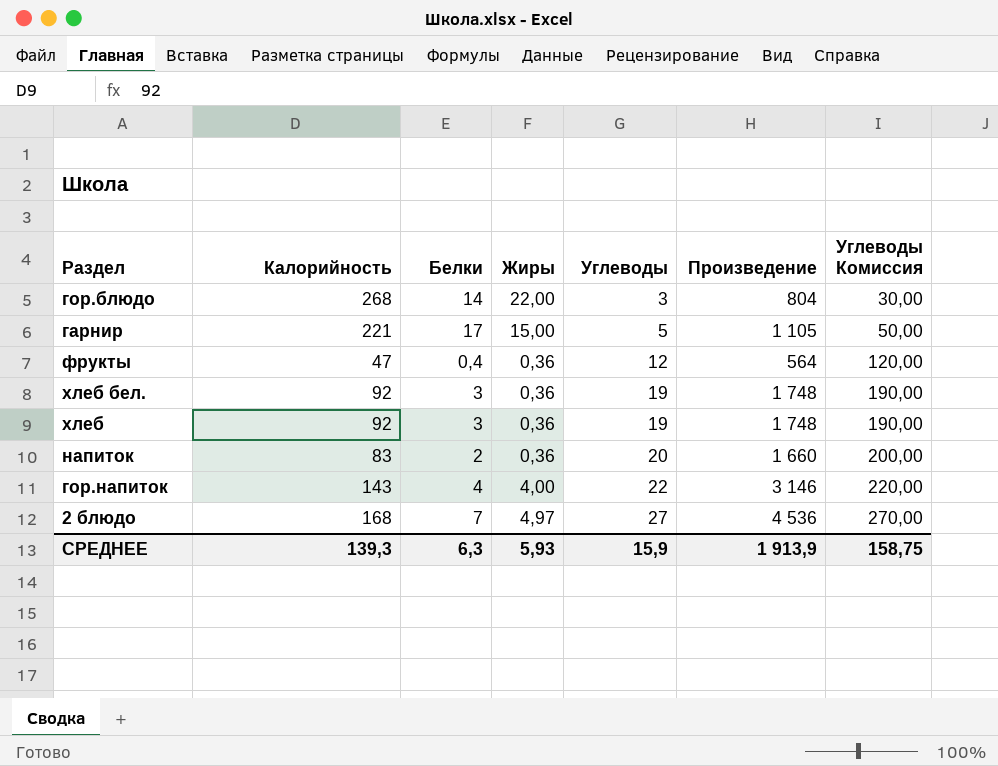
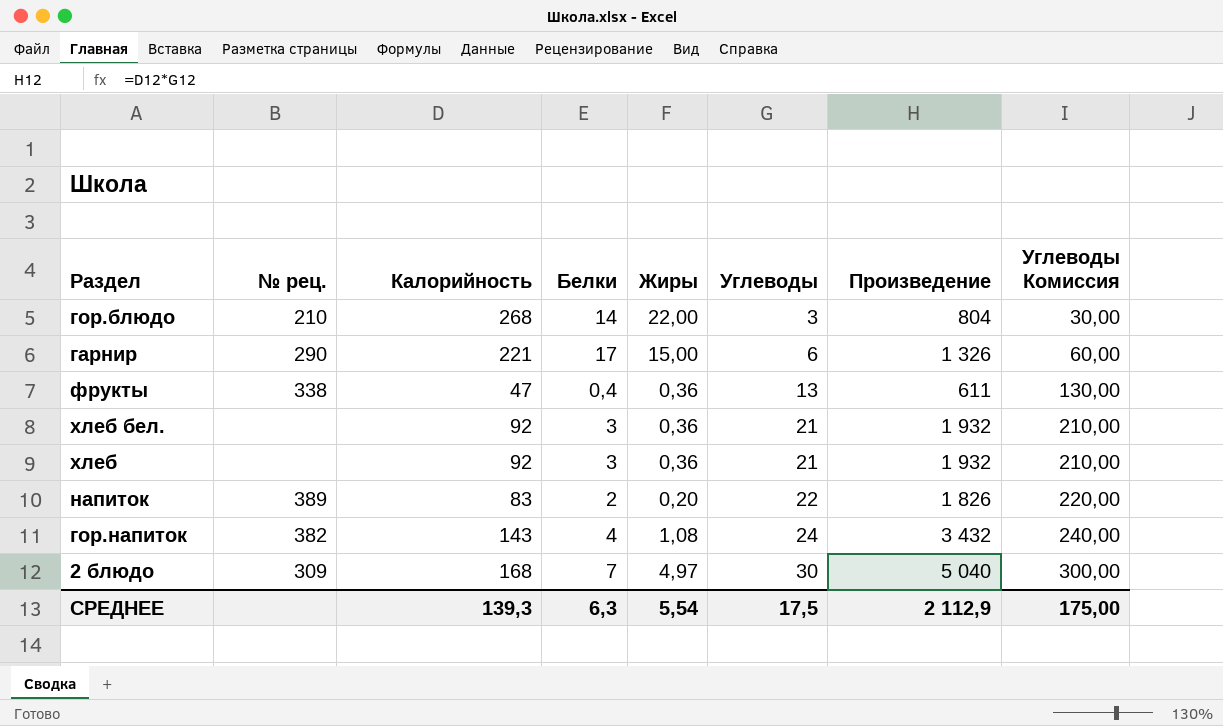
column № рец. | position: none -> 2
гарнир | Углеводы: 5 -> 6
гарнир | Произведение: 1 105 -> 1 326
гарнир | Углеводы Комиссия: 50,00 -> 60,00
фрукты | Углеводы: 12 -> 13
фрукты | Произведение: 564 -> 611
фрукты | Углеводы Комиссия: 120,00 -> 130,00
хлеб бел. | Углеводы: 19 -> 21
хлеб бел. | Произведение: 1 748 -> 1 932
хлеб бел. | Углеводы Комиссия: 190,00 -> 210,00
хлеб | Углеводы: 19 -> 21
хлеб | Произведение: 1 748 -> 1 932
хлеб | Углеводы Комиссия: 190,00 -> 210,00
напиток | Жиры: 0,36 -> 0,20
напиток | Углеводы: 20 -> 22
напиток | Произведение: 1 660 -> 1 826
напиток | Углеводы Комиссия: 200,00 -> 220,00
гор.напиток | Жиры: 4,00 -> 1,08
гор.напиток | Углеводы: 22 -> 24
гор.напиток | Произведение: 3 146 -> 3 432
гор.напиток | Углеводы Комиссия: 220,00 -> 240,00
2 блюдо | Углеводы: 27 -> 30
2 блюдо | Произведение: 4 536 -> 5 040
2 блюдо | Углеводы Комиссия: 270,00 -> 300,00
СРЕДНЕЕ | Жиры: 5,93 -> 5,54
СРЕДНЕЕ | Углеводы: 15,9 -> 17,5
СРЕДНЕЕ | Произведение: 1 913,9 -> 2 112,9
СРЕДНЕЕ | Углеводы Комиссия: 158,75 -> 175,00

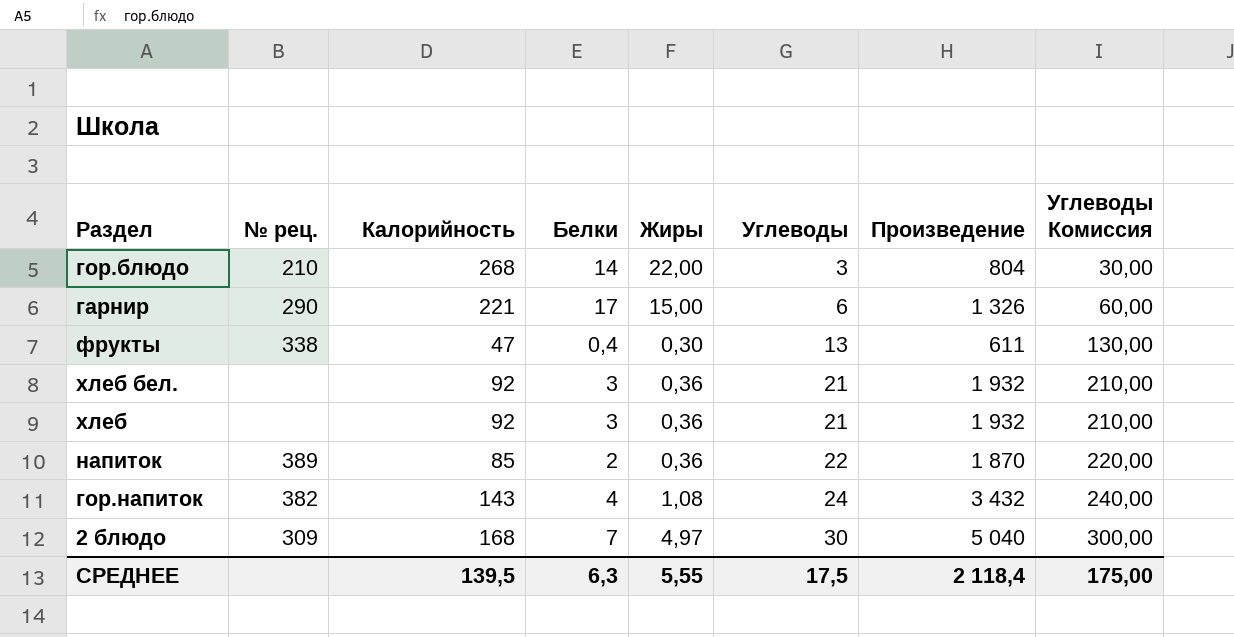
фрукты | Жиры: 0,36 -> 0,30
напиток | Калорийность: 83 -> 85
напиток | Жиры: 0,20 -> 0,36
напиток | Произведение: 1 826 -> 1 870
СРЕДНЕЕ | Калорийность: 139,3 -> 139,5
СРЕДНЕЕ | Жиры: 5,54 -> 5,55
СРЕДНЕЕ | Произведение: 2 112,9 -> 2 118,4

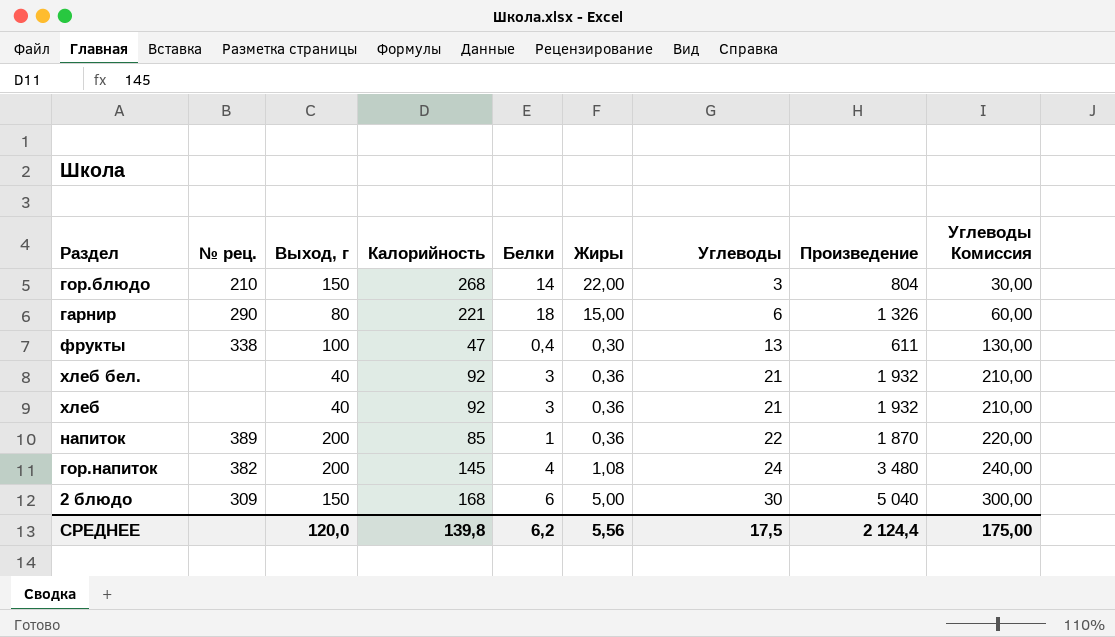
column Выход, г | position: none -> 3
гарнир | Белки: 17 -> 18
напиток | Белки: 2 -> 1
гор.напиток | Калорийность: 143 -> 145
гор.напиток | Произведение: 3 432 -> 3 480
2 блюдо | Белки: 7 -> 6
2 блюдо | Жиры: 4,97 -> 5,00
СРЕДНЕЕ | Калорийность: 139,5 -> 139,8
СРЕДНЕЕ | Белки: 6,3 -> 6,2
СРЕДНЕЕ | Жиры: 5,55 -> 5,56
СРЕДНЕЕ | Произведение: 2 118,4 -> 2 124,4

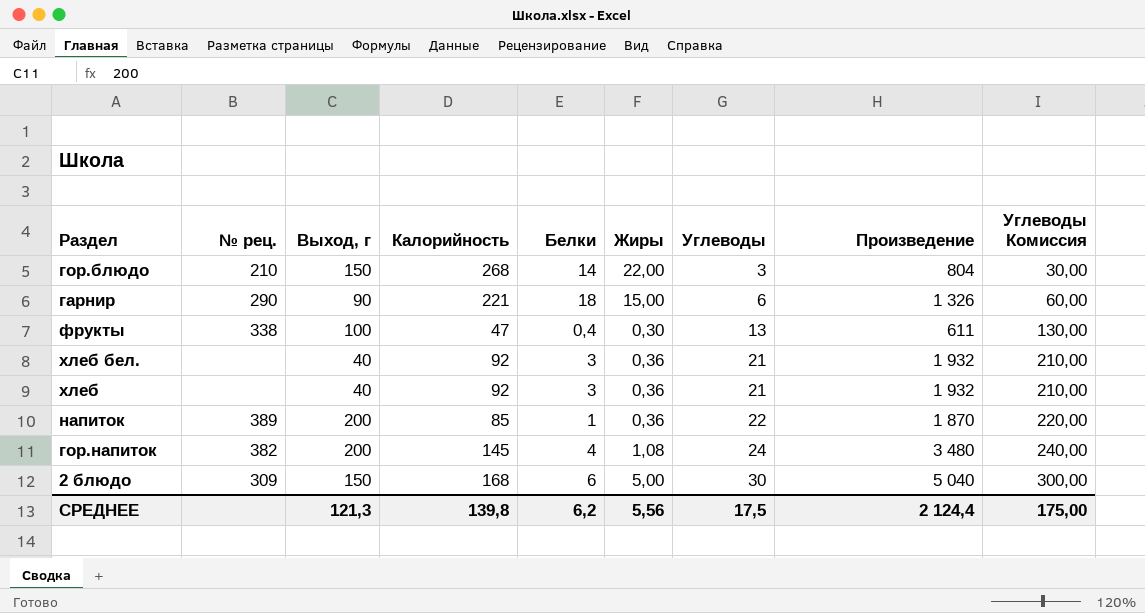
гарнир | Выход, г: 80 -> 90
СРЕДНЕЕ | Выход, г: 120,0 -> 121,3

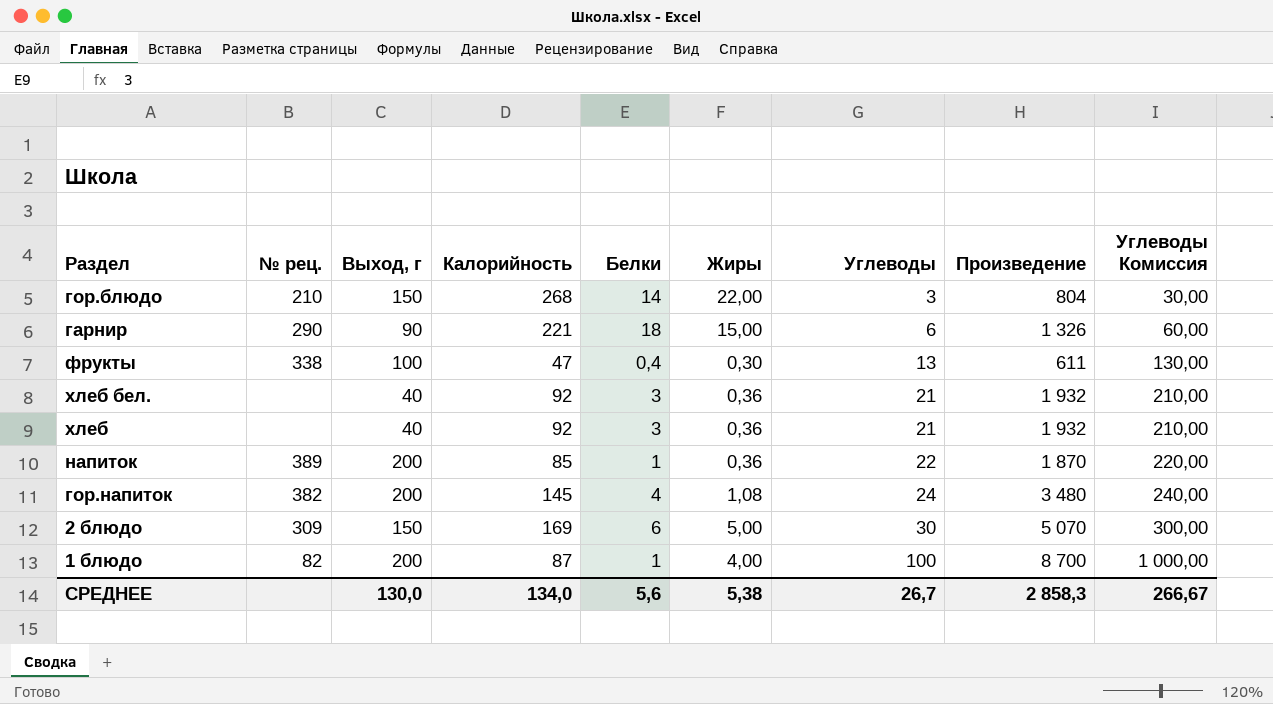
2 блюдо | Калорийность: 168 -> 169
2 блюдо | Произведение: 5 040 -> 5 070
row 1 блюдо: none -> 82 | 200 | 87 | 1 | 4,00 | 100 | 8 700 | 1 000,00
СРЕДНЕЕ | Выход, г: 121,3 -> 130,0
СРЕДНЕЕ | Калорийность: 139,8 -> 134,0
СРЕДНЕЕ | Белки: 6,2 -> 5,6
СРЕДНЕЕ | Жиры: 5,56 -> 5,38
СРЕДНЕЕ | Углеводы: 17,5 -> 26,7
СРЕДНЕЕ | Произведение: 2 124,4 -> 2 858,3
СРЕДНЕЕ | Углеводы Комиссия: 175,00 -> 266,67

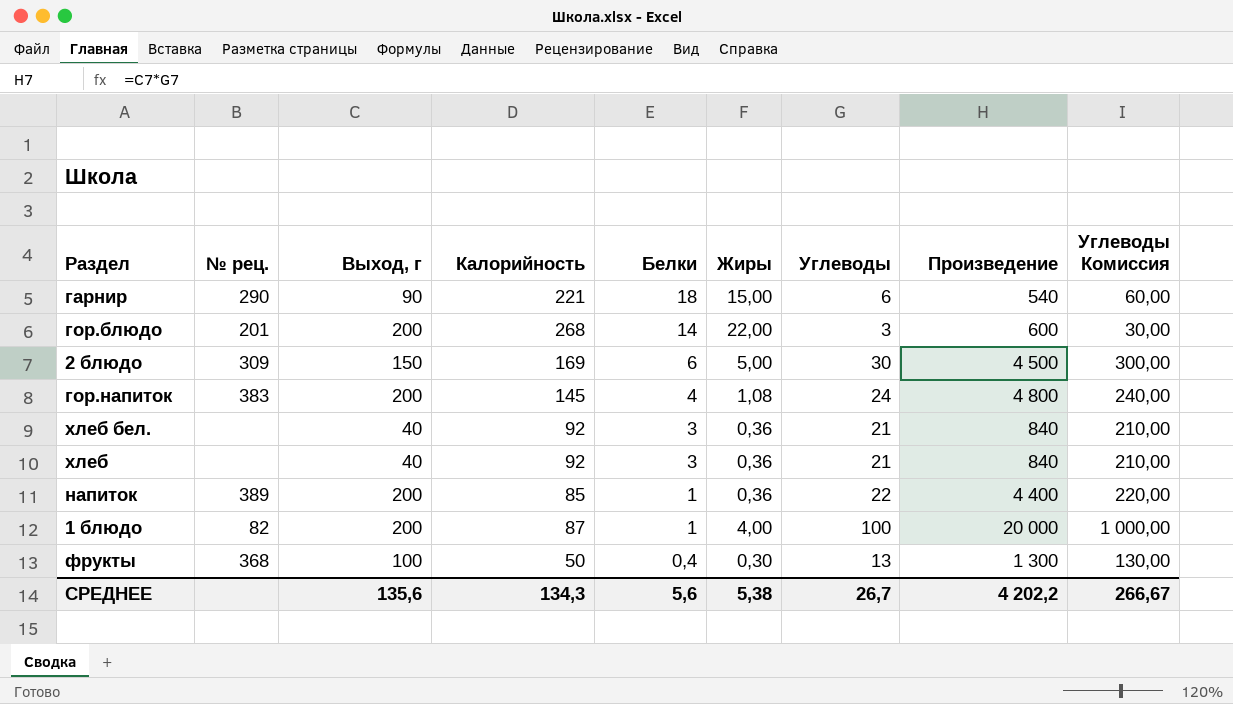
row order: Углеводы ascending -> Белки descending
column Произведение | formula: [Калорийность] * [Углеводы] -> [Выход, г] * [Углеводы]
гор.блюдо | № рец.: 210 -> 201
гор.блюдо | Выход, г: 150 -> 200
гор.напиток | № рец.: 382 -> 383
фрукты | № рец.: 338 -> 368
фрукты | Калорийность: 47 -> 50
СРЕДНЕЕ | Выход, г: 130,0 -> 135,6
СРЕДНЕЕ | Калорийность: 134,0 -> 134,3
СРЕДНЕЕ | Произведение: 2 858,3 -> 4 202,2

